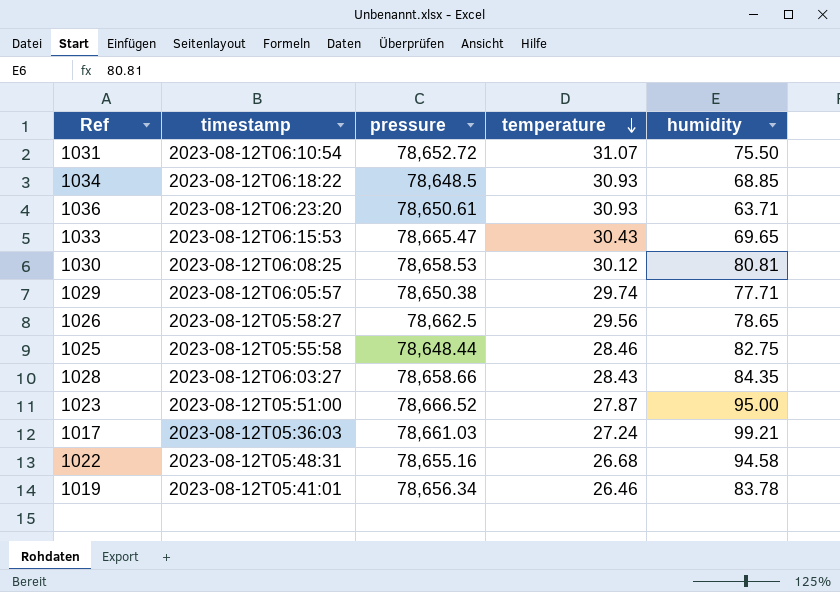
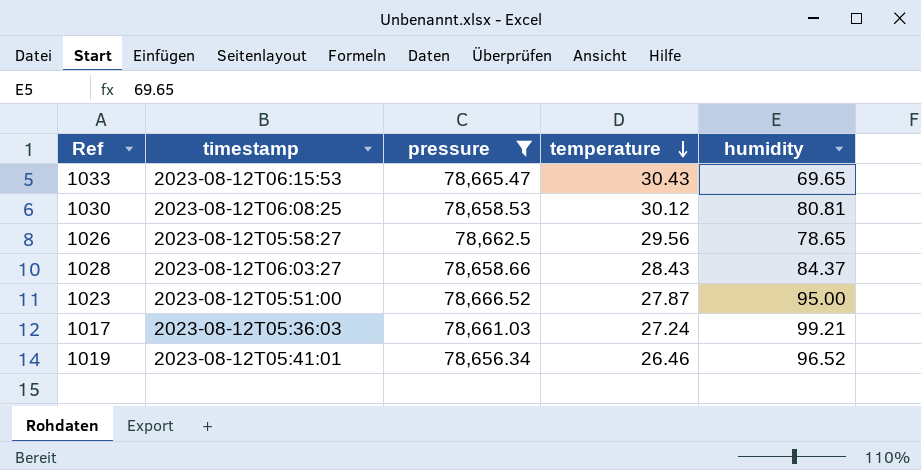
filter: none -> pressure >= 78,656.34
1028 | humidity: 84.35 -> 84.37
1019 | humidity: 83.78 -> 96.52

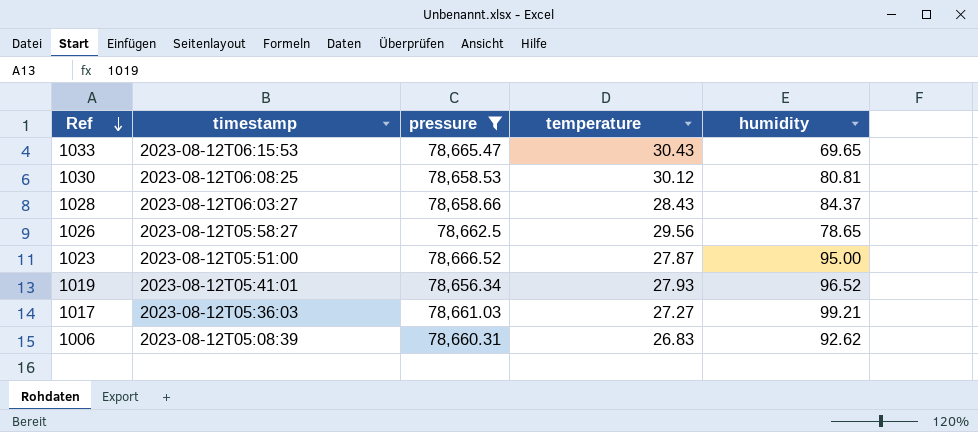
row order: temperature descending -> Ref descending
1019 | temperature: 26.46 -> 27.93
1017 | temperature: 27.24 -> 27.27
row 1006: none -> 2023-08-12T05:08:39 | 78,660.31 | 26.83 | 92.62

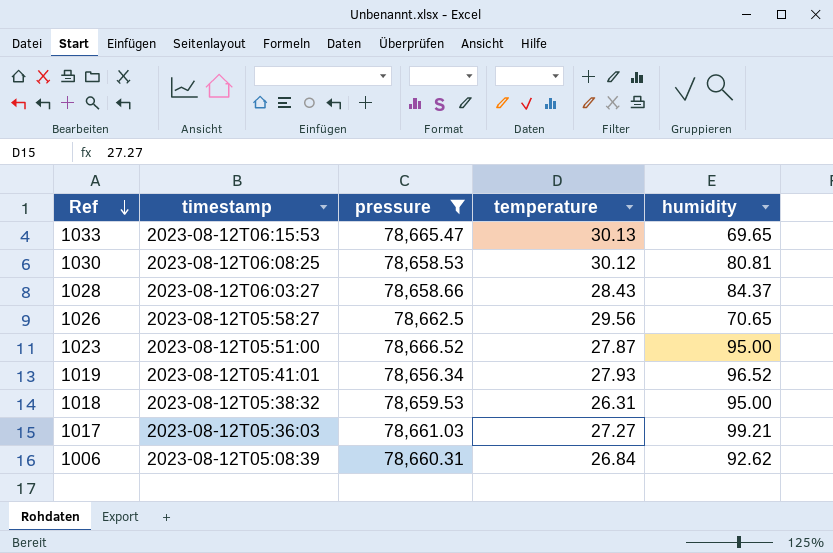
1033 | temperature: 30.43 -> 30.13
1026 | humidity: 78.65 -> 70.65
row 1018: none -> 2023-08-12T05:38:32 | 78,659.53 | 26.31 | 95.00
1006 | temperature: 26.83 -> 26.84

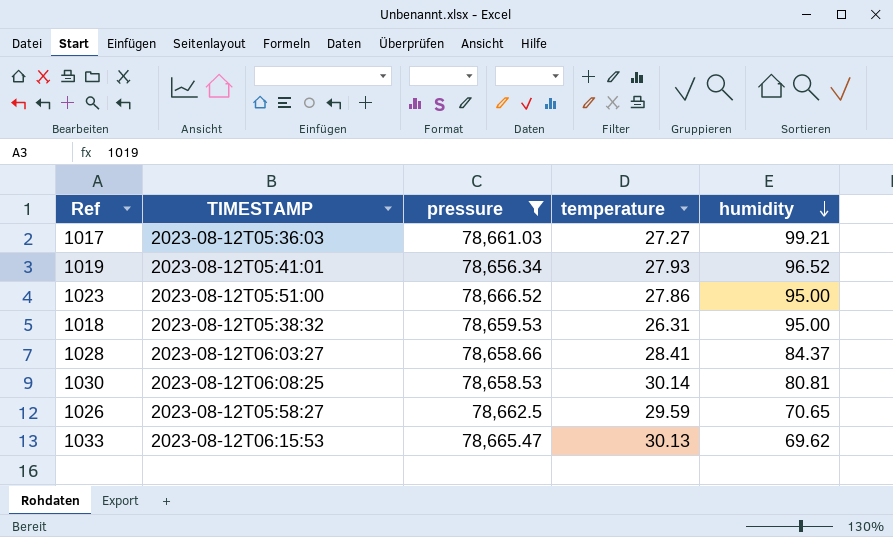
row order: Ref descending -> humidity descending
column name: timestamp -> TIMESTAMP
row 1006: 2023-08-12T05:08:39 | 78,660.31 | 26.84 | 92.62 -> none
1023 | temperature: 27.87 -> 27.86
1028 | temperature: 28.43 -> 28.41
1030 | temperature: 30.12 -> 30.14
1026 | temperature: 29.56 -> 29.59
1033 | humidity: 69.65 -> 69.62

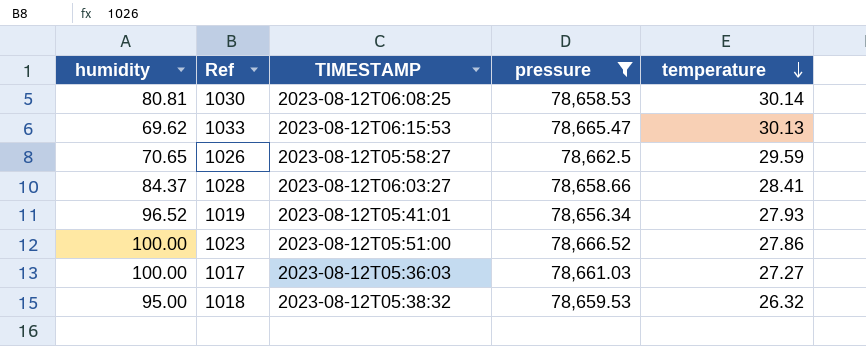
row order: humidity descending -> temperature descending
column humidity | position: 5 -> 1
1023 | humidity: 95.00 -> 100.00
1017 | humidity: 99.21 -> 100.00
1018 | temperature: 26.31 -> 26.32

